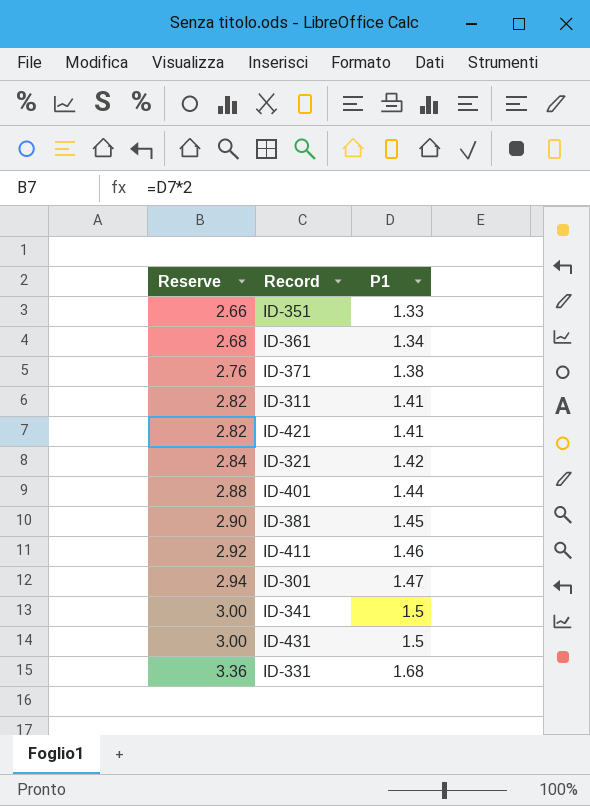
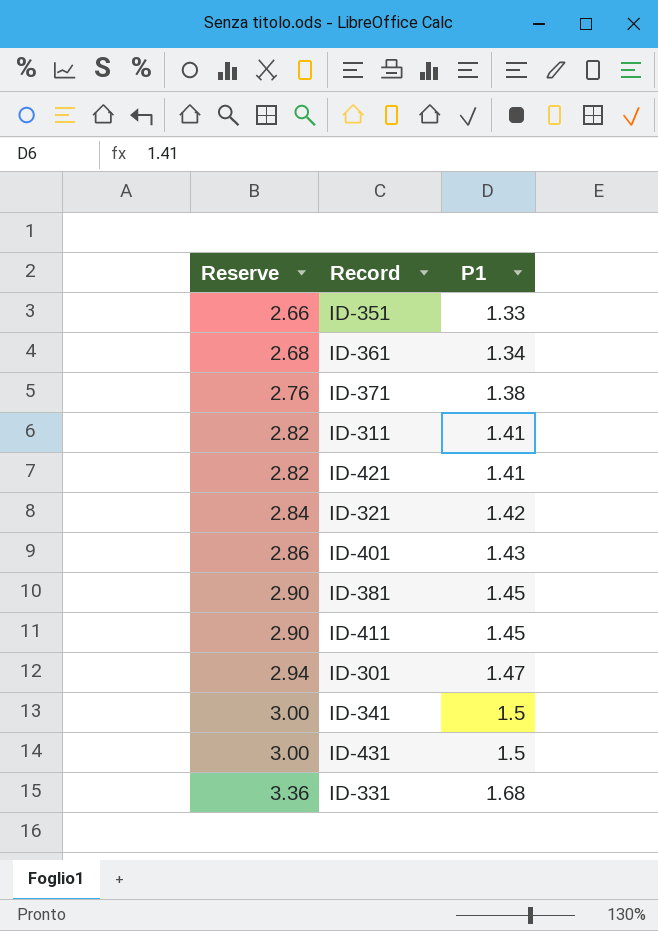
ID-401 | Reserve: 2.88 -> 2.86
ID-401 | P1: 1.44 -> 1.43
ID-411 | Reserve: 2.92 -> 2.90
ID-411 | P1: 1.46 -> 1.45

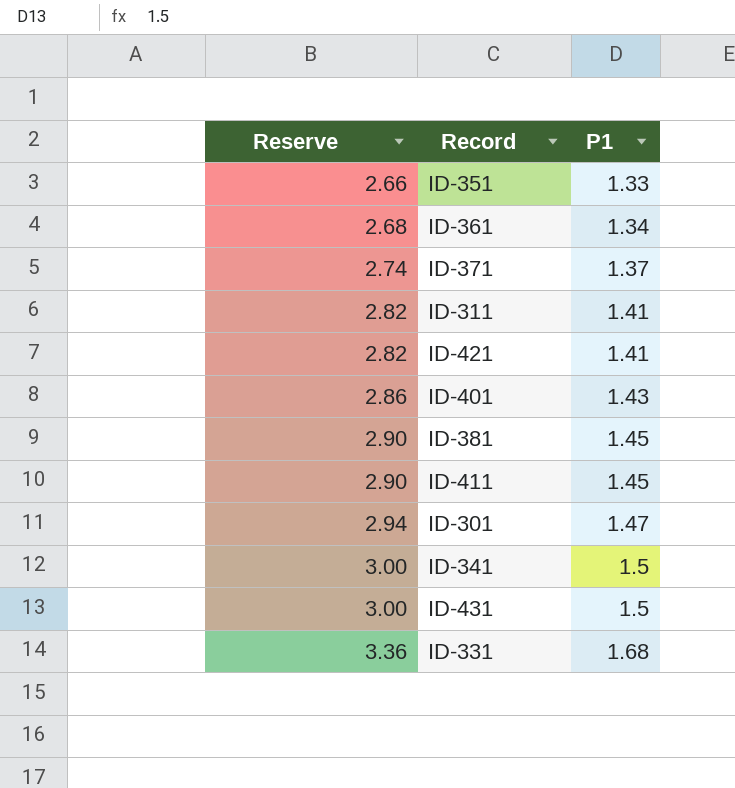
row ID-321: 2.84 | 1.42 -> none
ID-371 | Reserve: 2.76 -> 2.74
ID-371 | P1: 1.38 -> 1.37

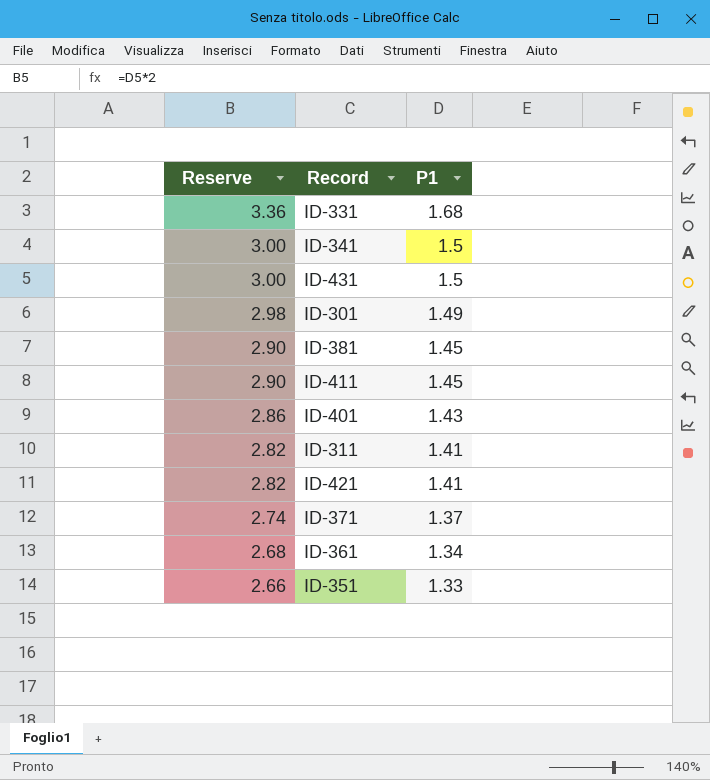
row order: Reserve ascending -> Reserve descending
ID-301 | Reserve: 2.94 -> 2.98
ID-301 | P1: 1.47 -> 1.49

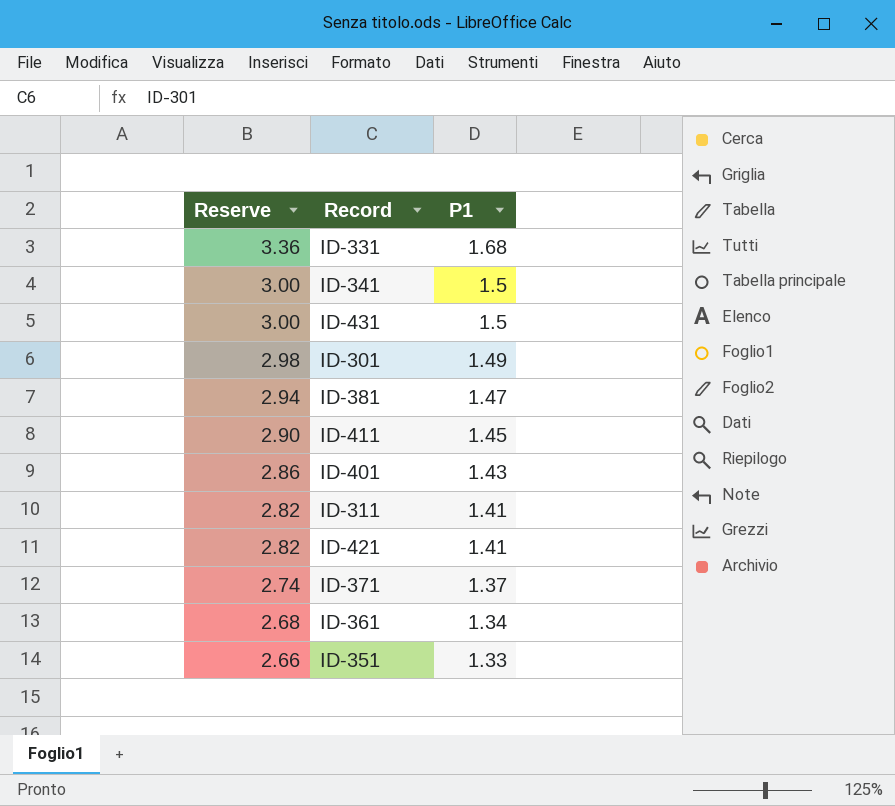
ID-381 | Reserve: 2.90 -> 2.94
ID-381 | P1: 1.45 -> 1.47

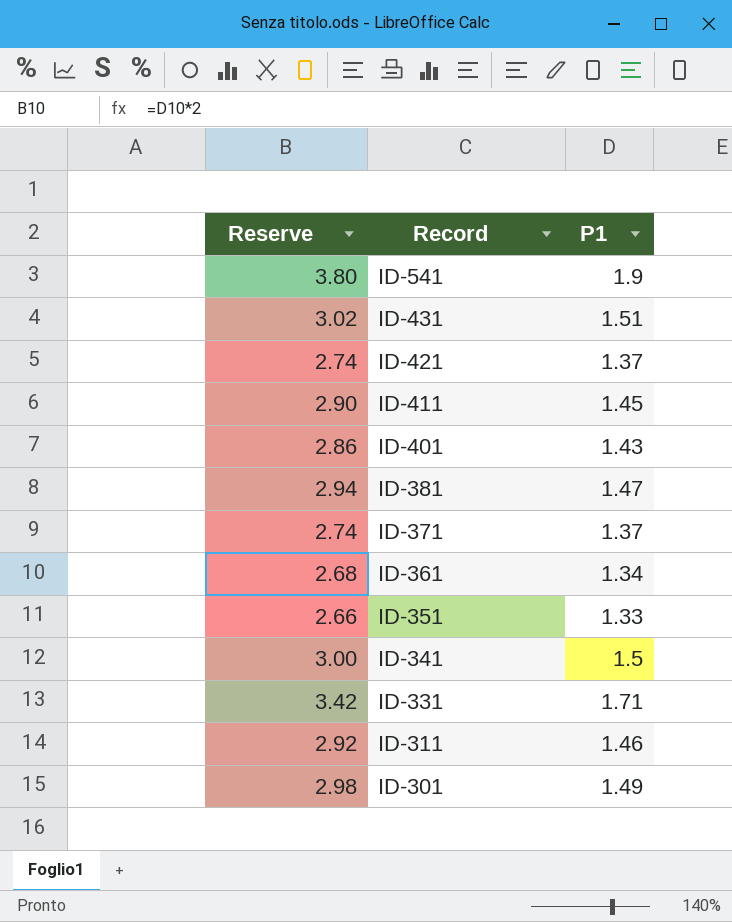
row order: Reserve descending -> Record descending
row ID-541: none -> 3.80 | 1.9
ID-431 | Reserve: 3.00 -> 3.02
ID-431 | P1: 1.5 -> 1.51
ID-421 | Reserve: 2.82 -> 2.74
ID-421 | P1: 1.41 -> 1.37
ID-331 | Reserve: 3.36 -> 3.42
ID-331 | P1: 1.68 -> 1.71
ID-311 | Reserve: 2.82 -> 2.92
ID-311 | P1: 1.41 -> 1.46

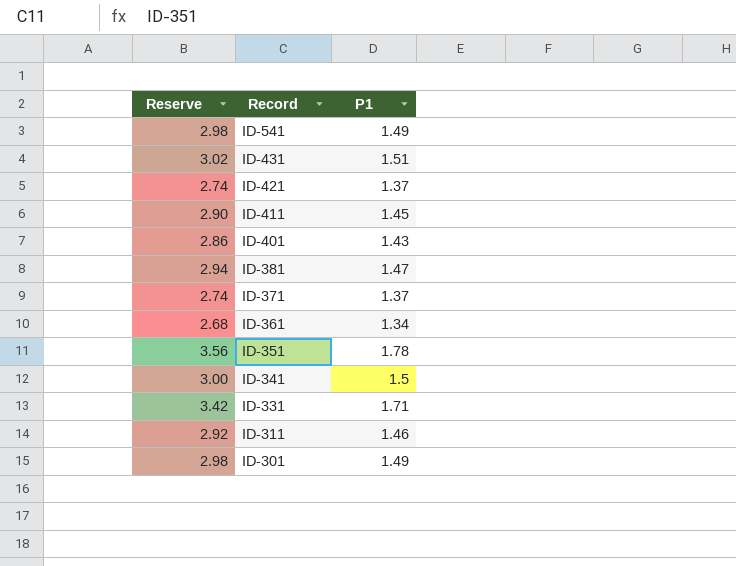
ID-541 | Reserve: 3.80 -> 2.98
ID-541 | P1: 1.9 -> 1.49
ID-351 | Reserve: 2.66 -> 3.56
ID-351 | P1: 1.33 -> 1.78

